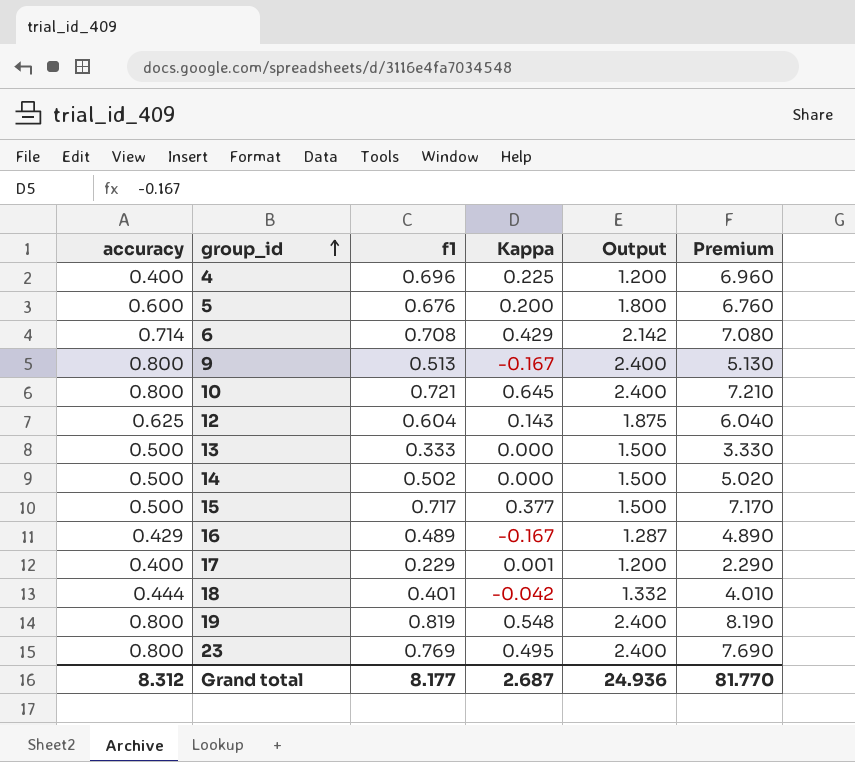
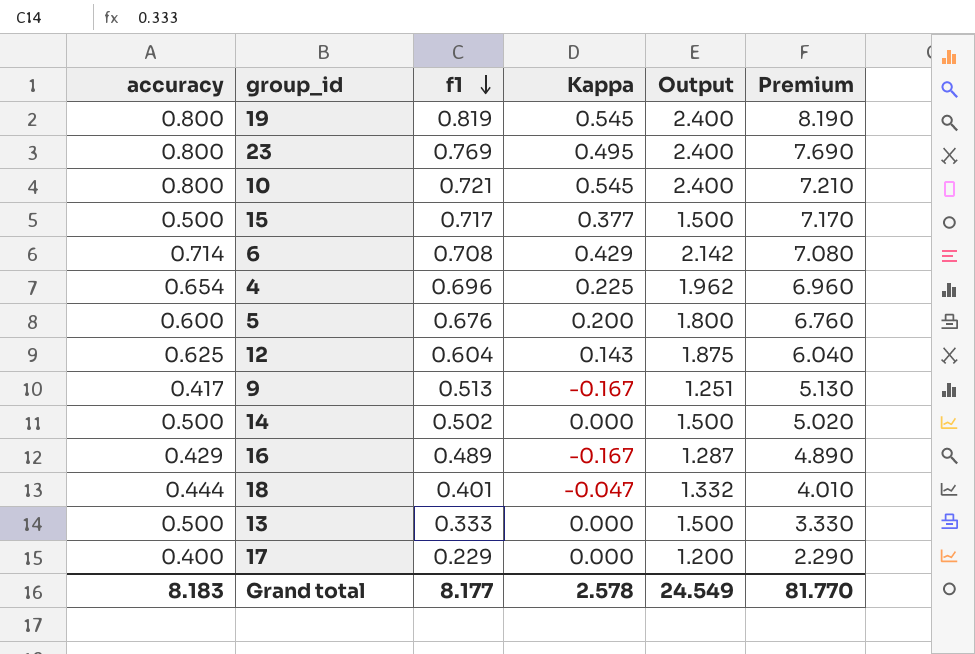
row order: group_id ascending -> f1 descending
19 | Kappa: 0.548 -> 0.545
10 | Kappa: 0.645 -> 0.545
4 | accuracy: 0.400 -> 0.654
4 | Output: 1.200 -> 1.962
9 | accuracy: 0.800 -> 0.417
9 | Output: 2.400 -> 1.251
18 | Kappa: -0.042 -> -0.047
17 | Kappa: 0.001 -> 0.000
Grand total | accuracy: 8.312 -> 8.183
Grand total | Kappa: 2.687 -> 2.578
Grand total | Output: 24.936 -> 24.549

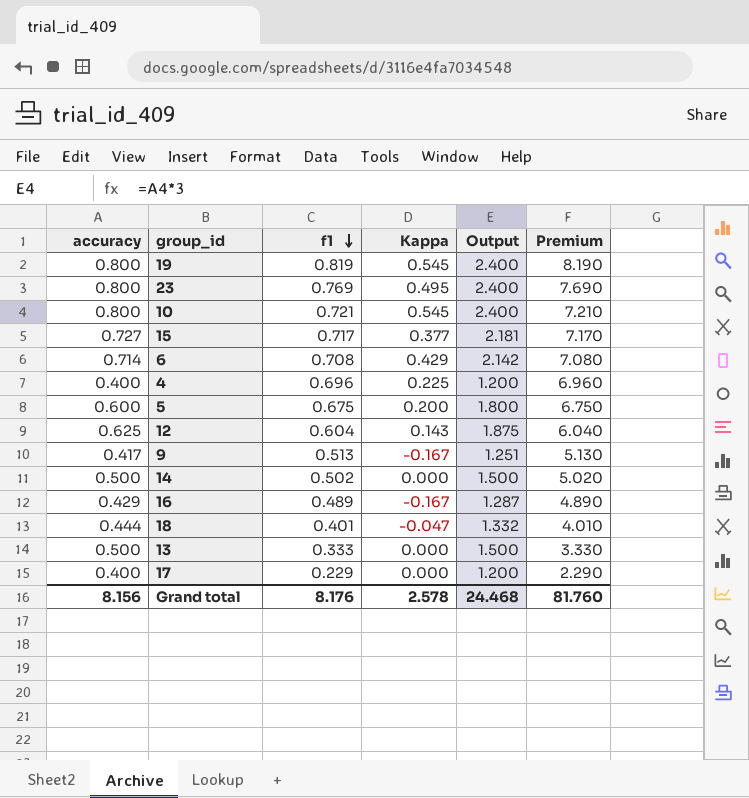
15 | accuracy: 0.500 -> 0.727
15 | Output: 1.500 -> 2.181
4 | accuracy: 0.654 -> 0.400
4 | Output: 1.962 -> 1.200
5 | f1: 0.676 -> 0.675
5 | Premium: 6.760 -> 6.750
Grand total | accuracy: 8.183 -> 8.156
Grand total | f1: 8.177 -> 8.176
Grand total | Output: 24.549 -> 24.468
Grand total | Premium: 81.770 -> 81.760

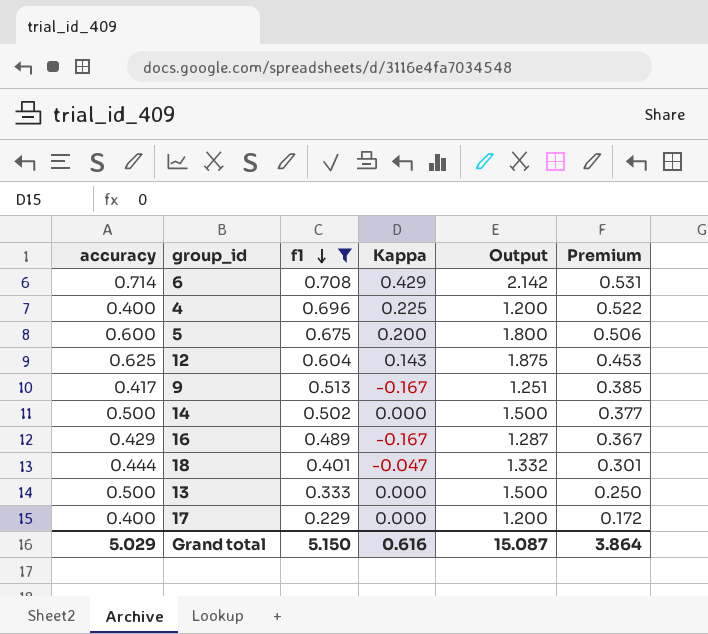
filter: none -> f1 <= 0.708
column Premium | formula: [f1] * 10 -> [f1] * 0.75
Grand total | accuracy: 8.156 -> 5.029
Grand total | f1: 8.176 -> 5.150
Grand total | Kappa: 2.578 -> 0.616
Grand total | Output: 24.468 -> 15.087
Grand total | Premium: 81.760 -> 3.864

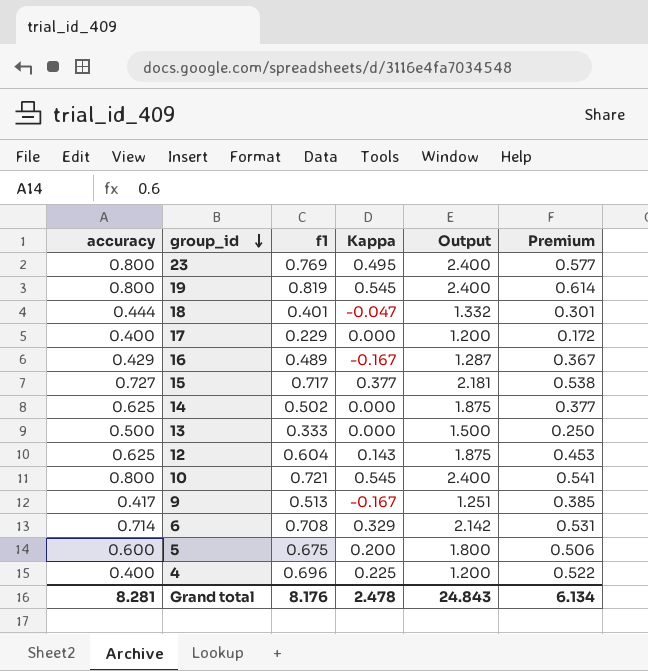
filter: f1 <= 0.708 -> none
row order: f1 descending -> group_id descending
14 | accuracy: 0.500 -> 0.625
14 | Output: 1.500 -> 1.875
6 | Kappa: 0.429 -> 0.329
Grand total | accuracy: 5.029 -> 8.281
Grand total | f1: 5.150 -> 8.176
Grand total | Kappa: 0.616 -> 2.478
Grand total | Output: 15.087 -> 24.843
Grand total | Premium: 3.864 -> 6.134

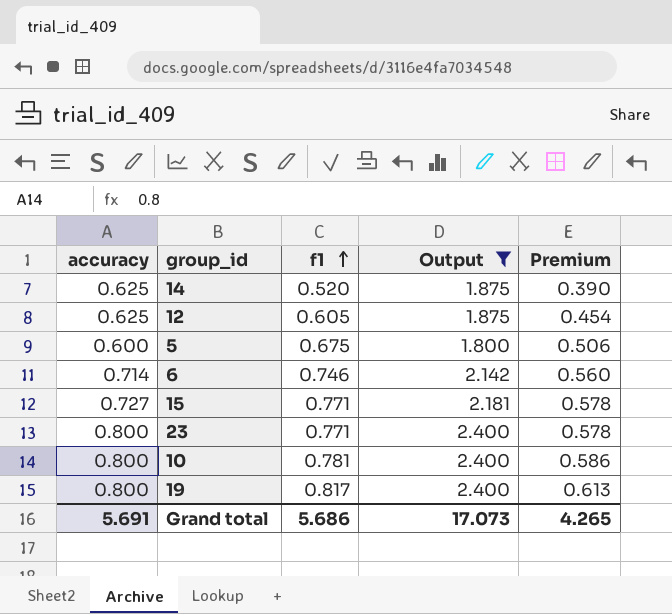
filter: none -> Output >= 1.800
row order: group_id descending -> f1 ascending
column Kappa | position: 4 -> none
14 | f1: 0.502 -> 0.520
14 | Premium: 0.377 -> 0.390
12 | f1: 0.604 -> 0.605
12 | Premium: 0.453 -> 0.454
6 | f1: 0.708 -> 0.746
6 | Premium: 0.531 -> 0.560
15 | f1: 0.717 -> 0.771
15 | Premium: 0.538 -> 0.578
23 | f1: 0.769 -> 0.771
23 | Premium: 0.577 -> 0.578
10 | f1: 0.721 -> 0.781
10 | Premium: 0.541 -> 0.586
19 | f1: 0.819 -> 0.817
19 | Premium: 0.614 -> 0.613
Grand total | accuracy: 8.281 -> 5.691
Grand total | f1: 8.176 -> 5.686
Grand total | Output: 24.843 -> 17.073
Grand total | Premium: 6.134 -> 4.265

